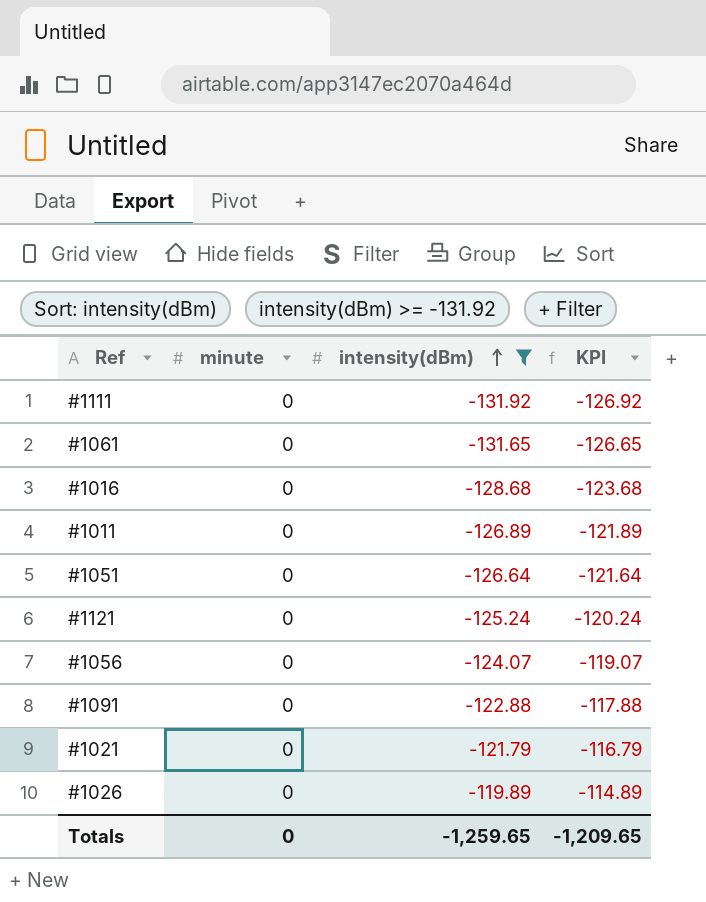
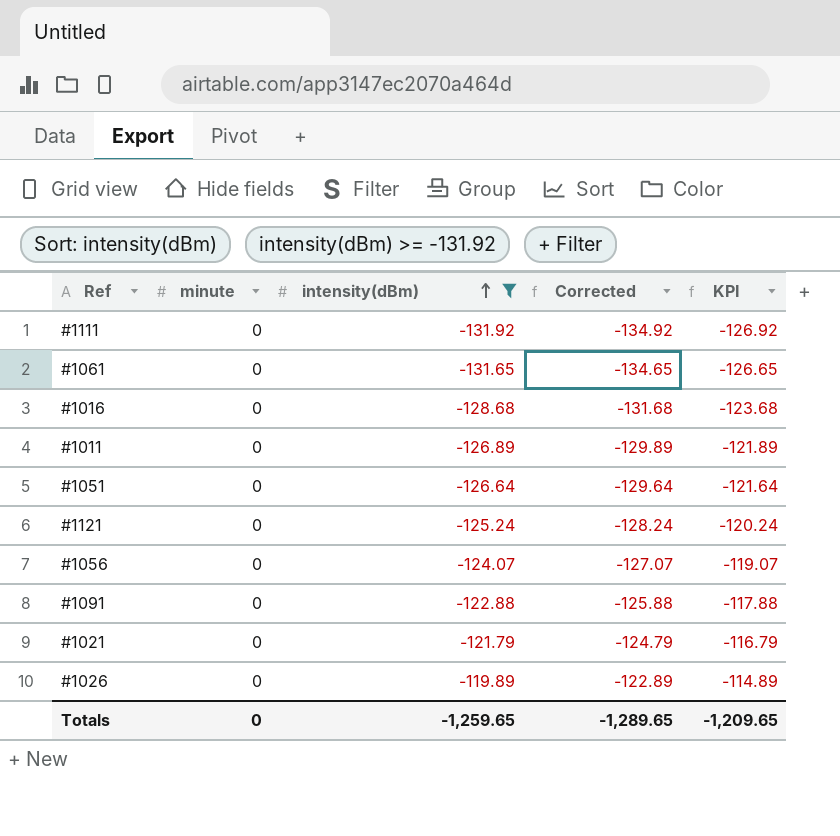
column Corrected | formula: none -> [intensity(dBm)] - 3

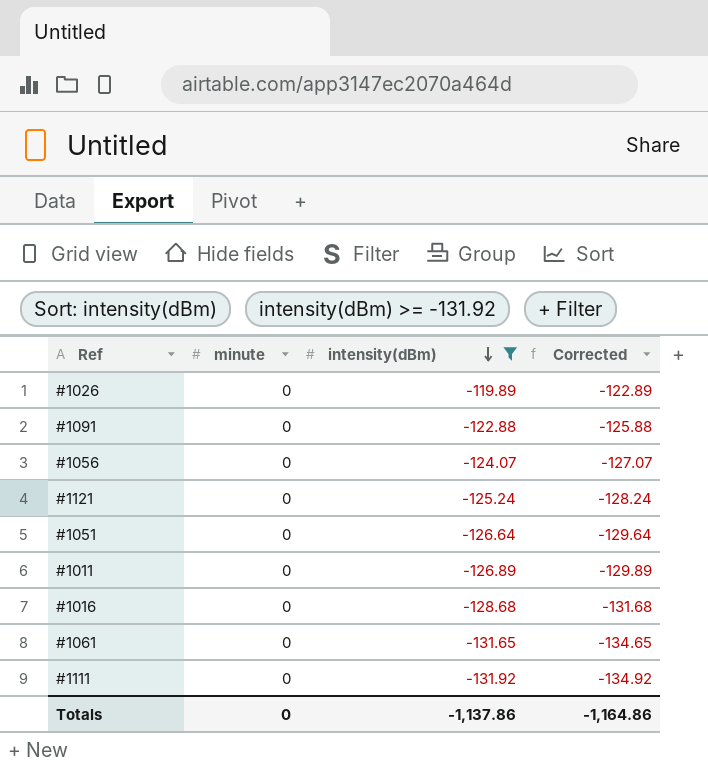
row order: intensity(dBm) ascending -> intensity(dBm) descending
column KPI | formula: [intensity(dBm)] + 5 -> none
row #1021: 0 | -121.79 | -124.79 | -116.79 -> none
Totals | intensity(dBm): -1,259.65 -> -1,137.86
Totals | Corrected: -1,289.65 -> -1,164.86

